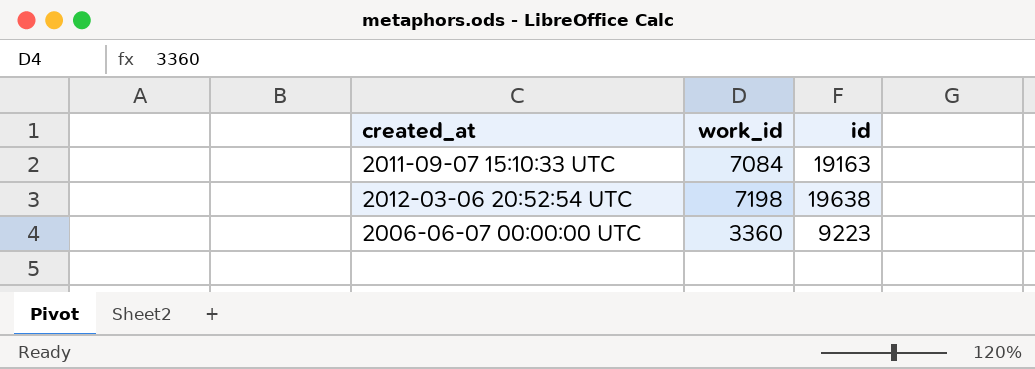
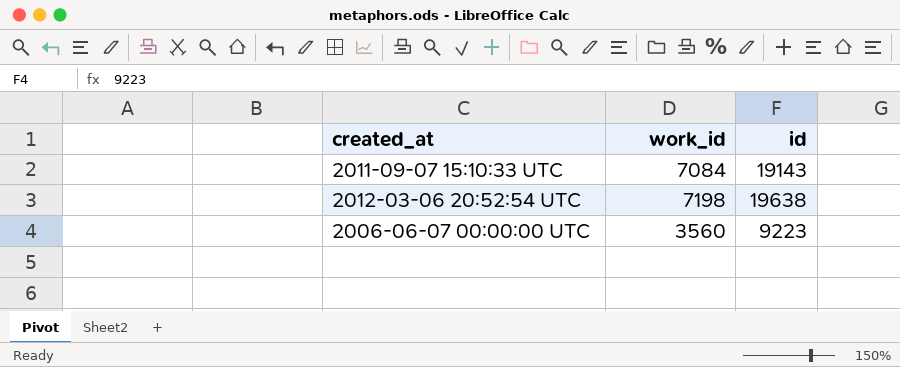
2011-09-07 15:10:33 UTC | id: 19163 -> 19143
2006-06-07 00:00:00 UTC | work_id: 3360 -> 3560

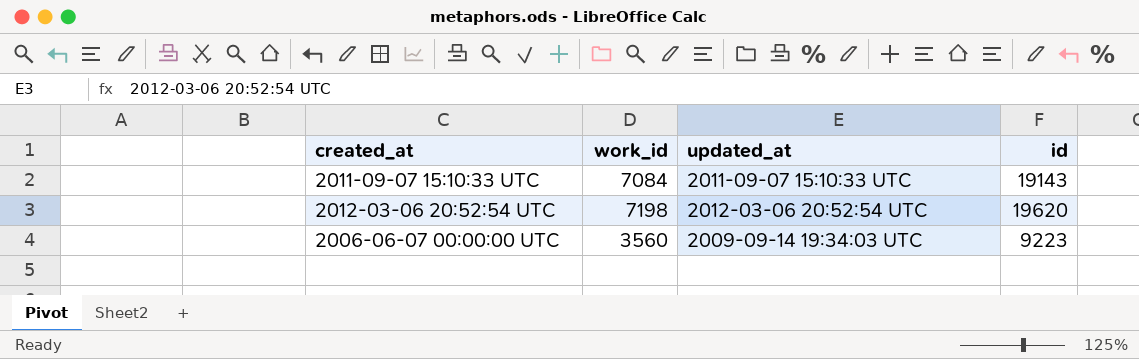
column updated_at | position: none -> 3
2012-03-06 20:52:54 UTC | id: 19638 -> 19620

